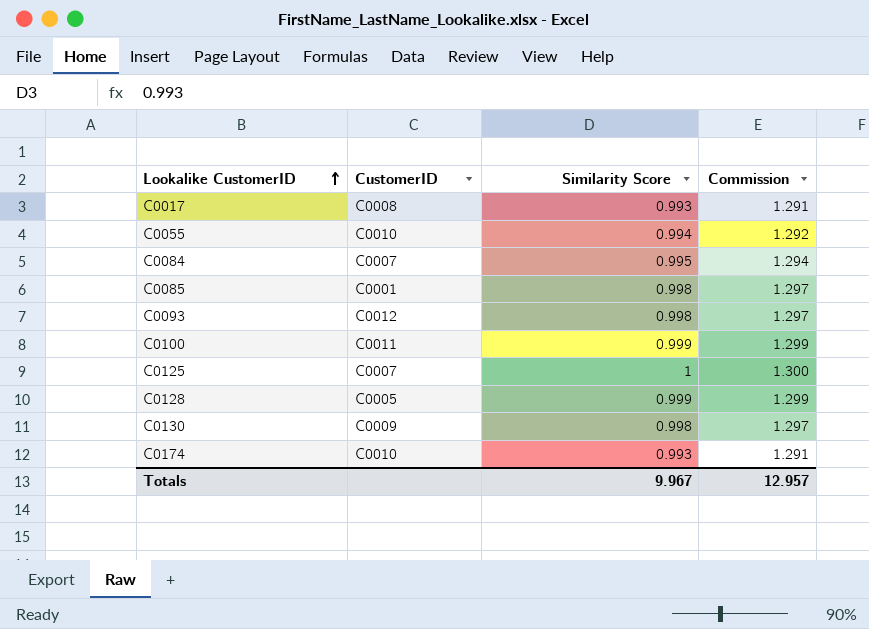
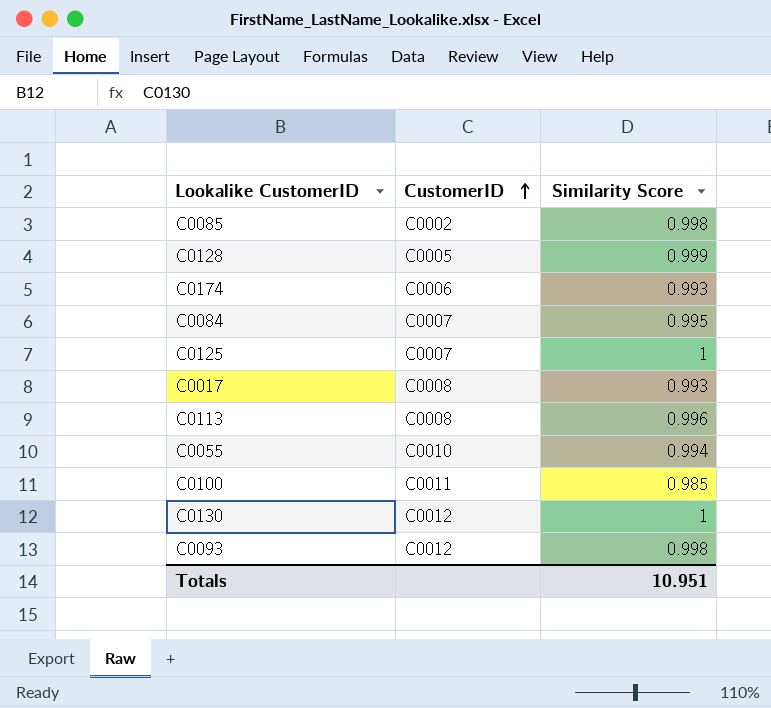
row order: Lookalike CustomerID ascending -> CustomerID ascending
column Commission | formula: [Similarity Score] * 1.3 -> none
C0085 | CustomerID: C0001 -> C0002
C0174 | CustomerID: C0010 -> C0006
row C0113: none -> C0008 | 0.996
C0100 | Similarity Score: 0.999 -> 0.985
C0130 | CustomerID: C0009 -> C0012
C0130 | Similarity Score: 0.998 -> 1
Totals | Similarity Score: 9.967 -> 10.951

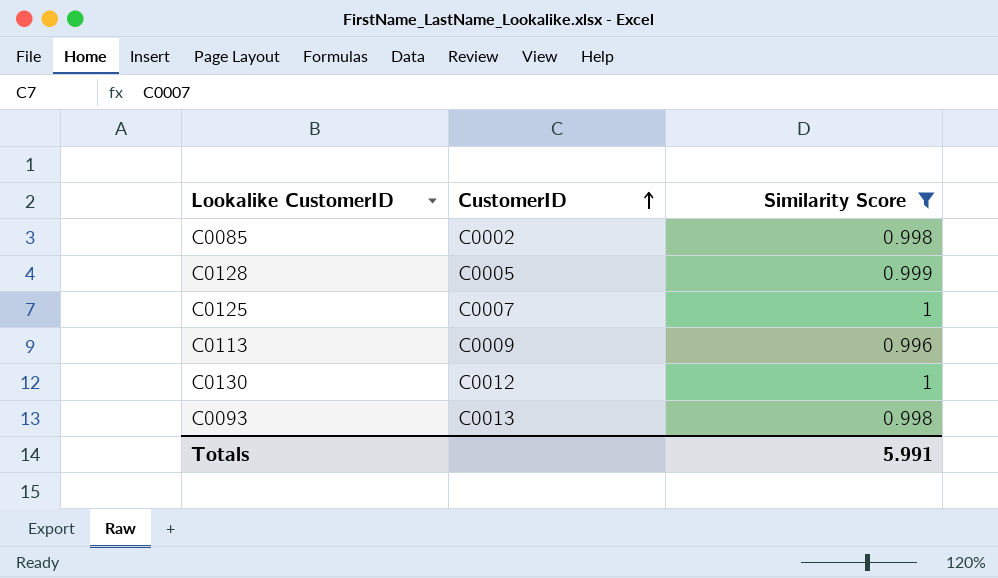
filter: none -> Similarity Score >= 0.996
C0113 | CustomerID: C0008 -> C0009
C0093 | CustomerID: C0012 -> C0013
Totals | Similarity Score: 10.951 -> 5.991

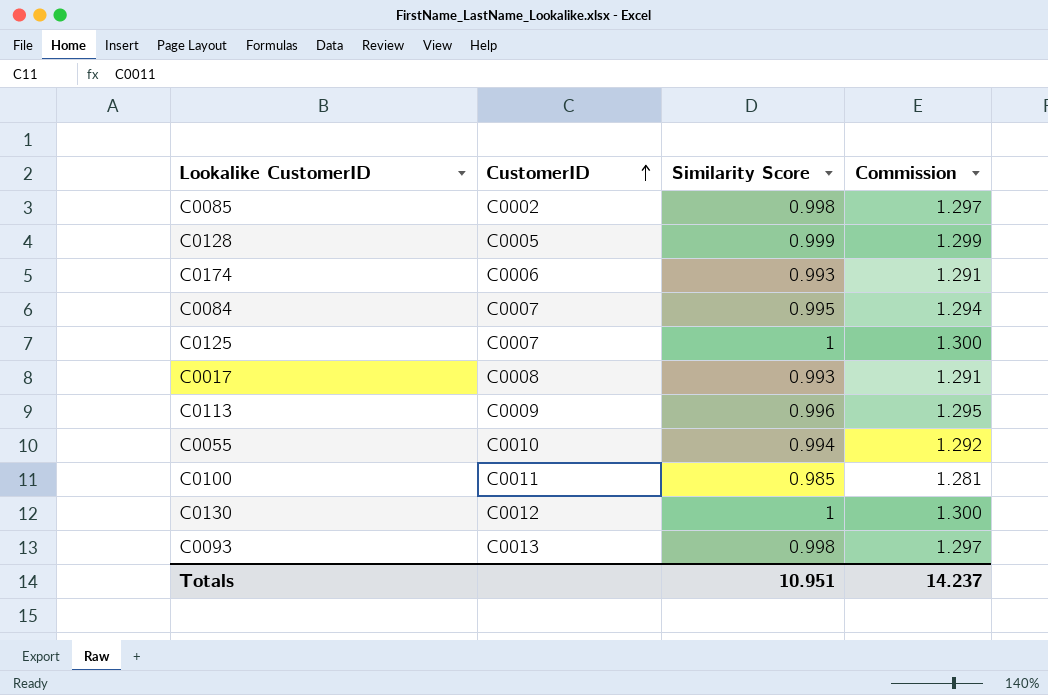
filter: Similarity Score >= 0.996 -> none
column Commission | formula: none -> [Similarity Score] * 1.3
Totals | Similarity Score: 5.991 -> 10.951

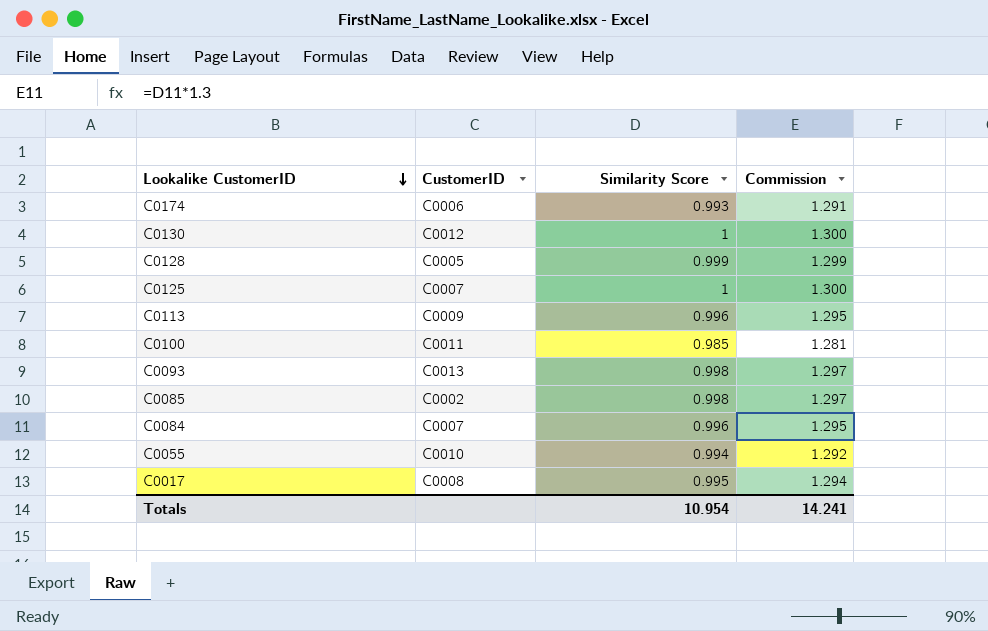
row order: CustomerID ascending -> Lookalike CustomerID descending
C0084 | Similarity Score: 0.995 -> 0.996
C0084 | Commission: 1.294 -> 1.295
C0017 | Similarity Score: 0.993 -> 0.995
C0017 | Commission: 1.291 -> 1.294
Totals | Similarity Score: 10.951 -> 10.954
Totals | Commission: 14.237 -> 14.241

